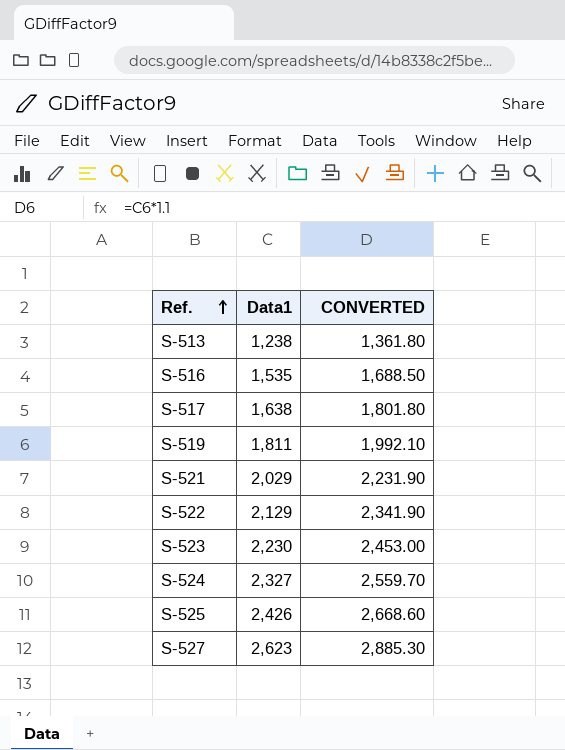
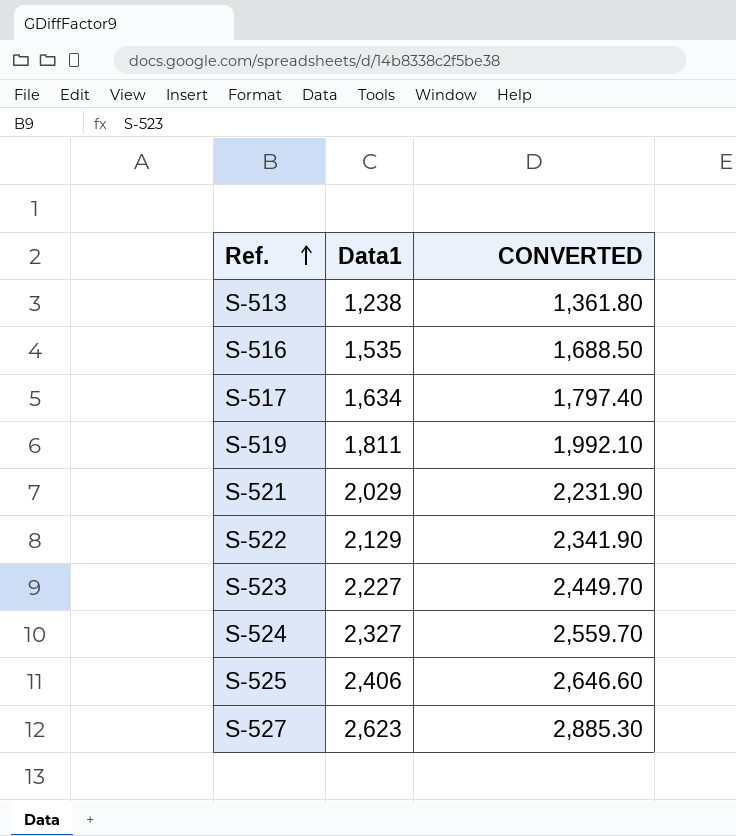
S-517 | Data1: 1,638 -> 1,634
S-517 | CONVERTED: 1,801.80 -> 1,797.40
S-523 | Data1: 2,230 -> 2,227
S-523 | CONVERTED: 2,453.00 -> 2,449.70
S-525 | Data1: 2,426 -> 2,406
S-525 | CONVERTED: 2,668.60 -> 2,646.60

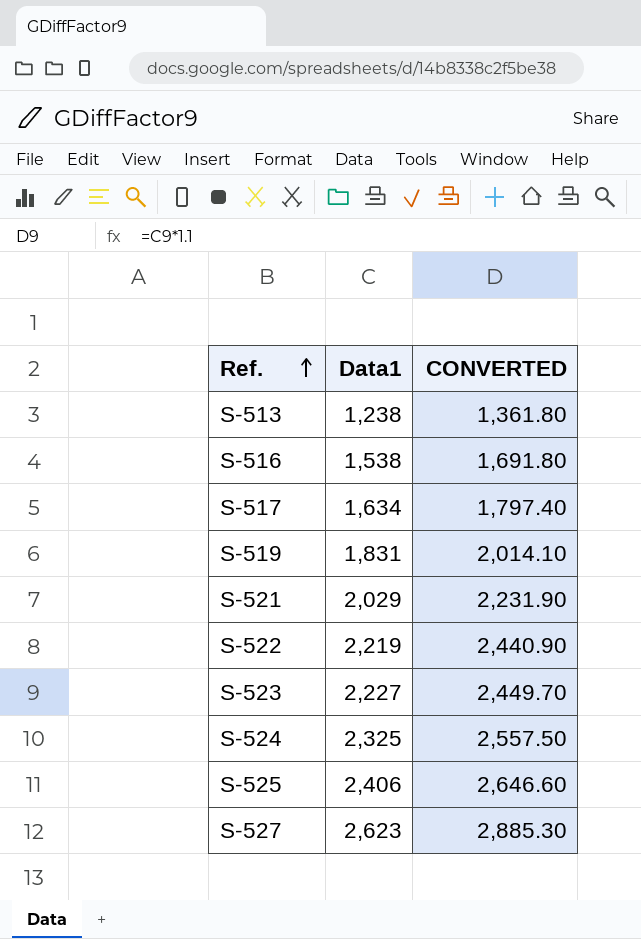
S-516 | Data1: 1,535 -> 1,538
S-516 | CONVERTED: 1,688.50 -> 1,691.80
S-519 | Data1: 1,811 -> 1,831
S-519 | CONVERTED: 1,992.10 -> 2,014.10
S-522 | Data1: 2,129 -> 2,219
S-522 | CONVERTED: 2,341.90 -> 2,440.90
S-524 | Data1: 2,327 -> 2,325
S-524 | CONVERTED: 2,559.70 -> 2,557.50

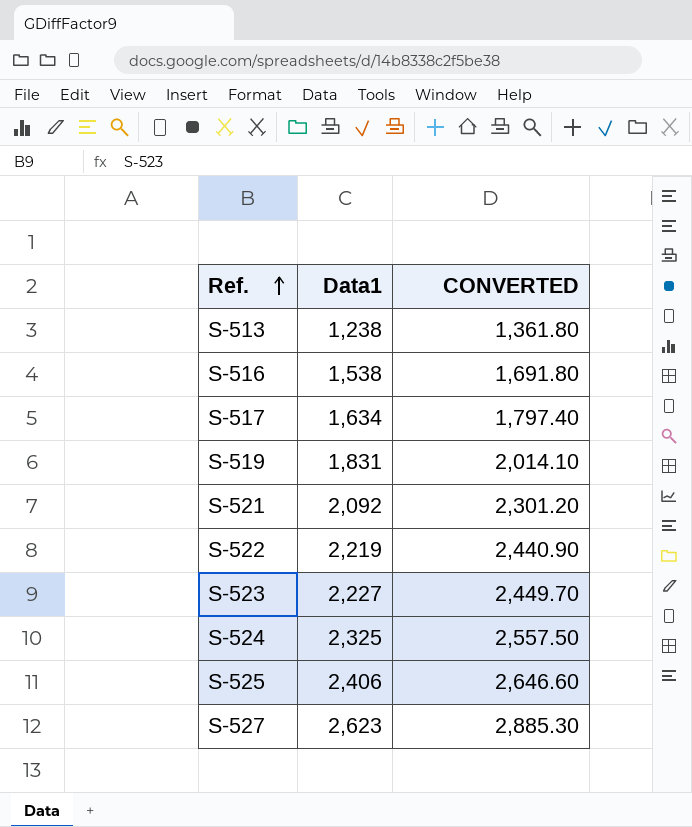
S-521 | Data1: 2,029 -> 2,092
S-521 | CONVERTED: 2,231.90 -> 2,301.20

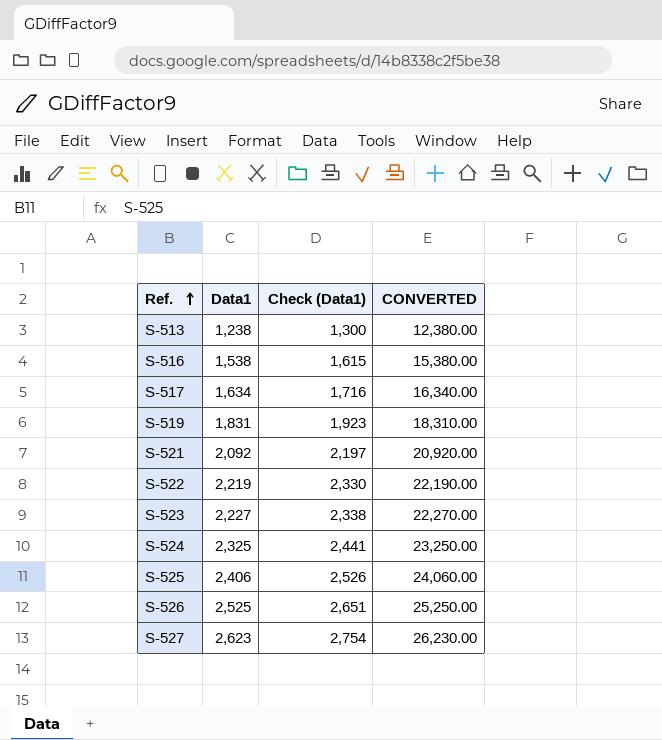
column Check (Data1) | formula: none -> [Data1] * 1.05
column CONVERTED | formula: [Data1] * 1.1 -> [Data1] * 10
row S-526: none -> 2,525 | 2,651 | 25,250.00

